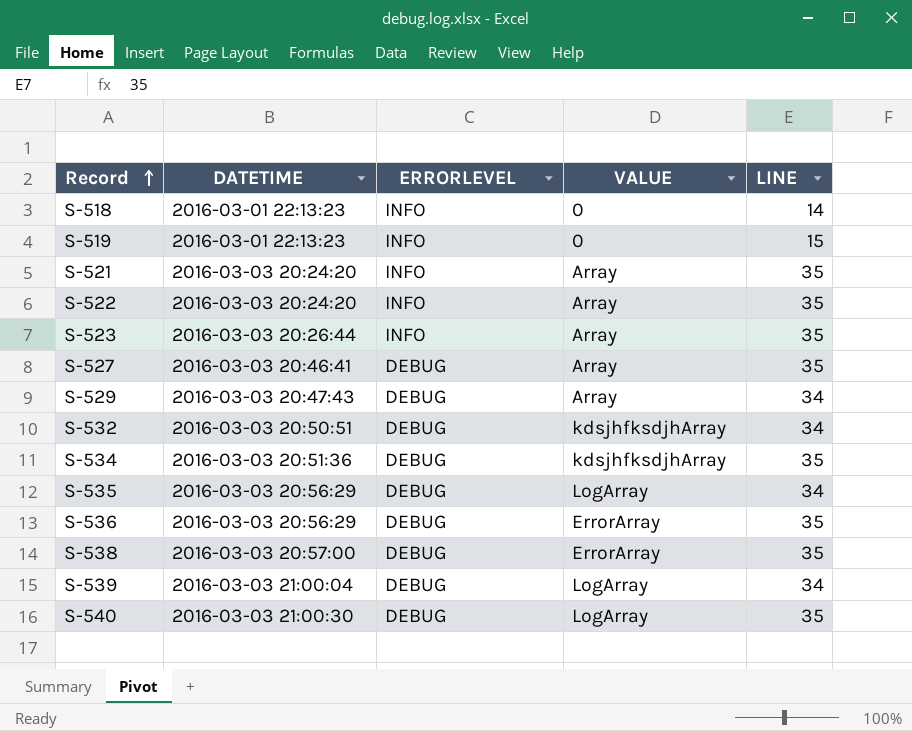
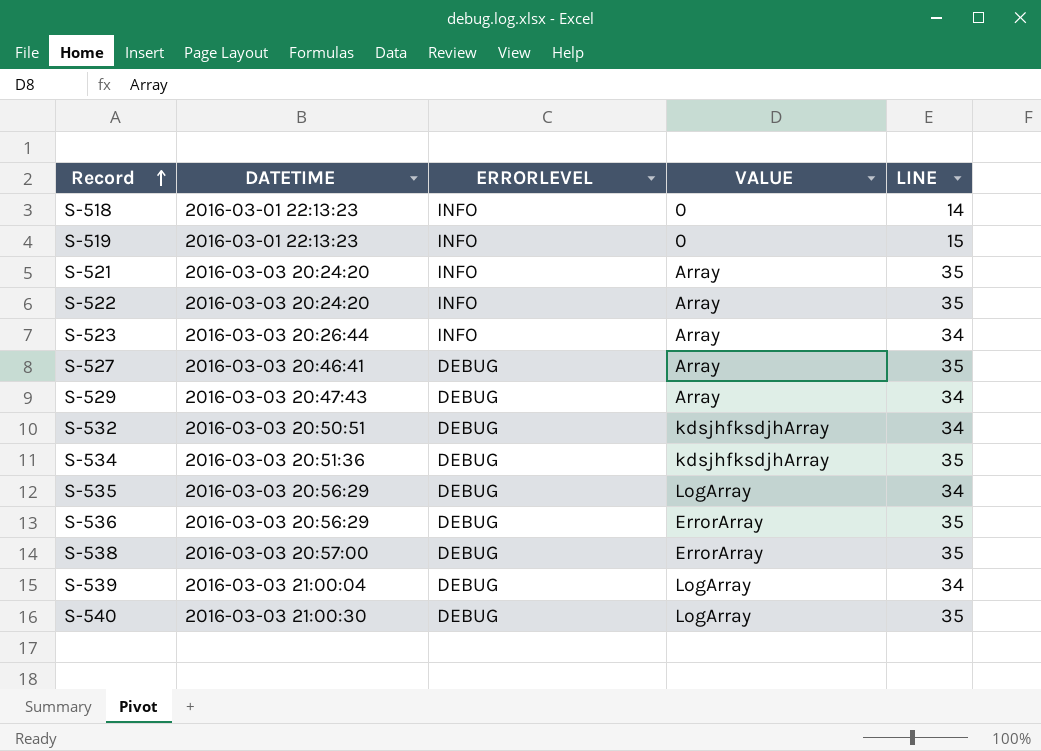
S-523 | LINE: 35 -> 34

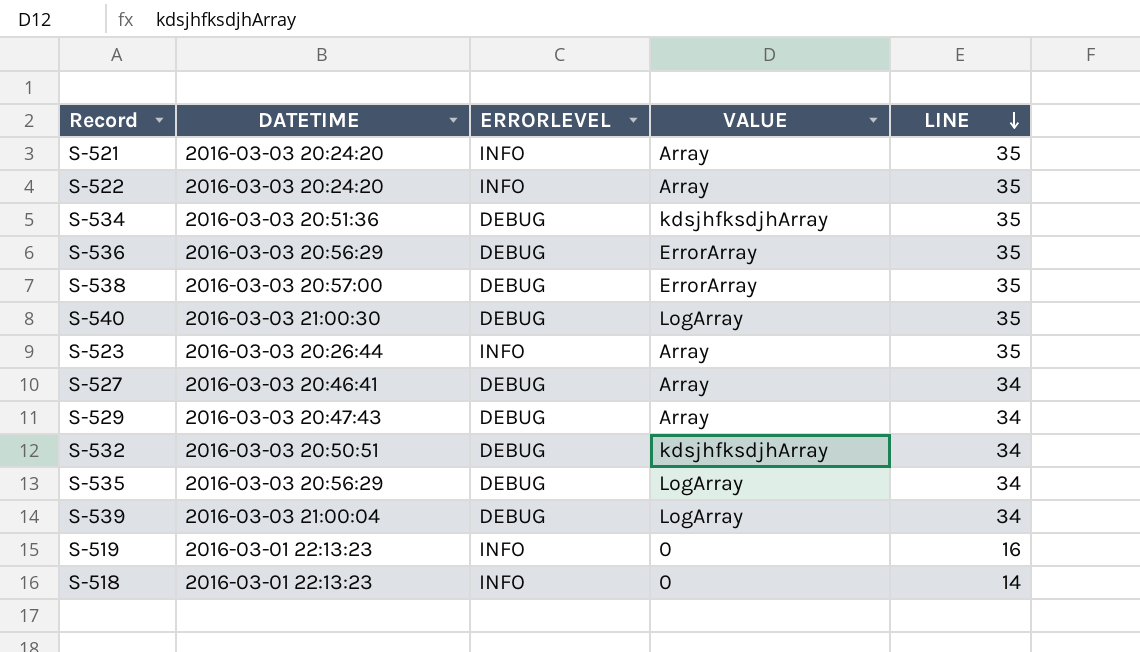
row order: Record ascending -> LINE descending
S-523 | LINE: 34 -> 35
S-527 | LINE: 35 -> 34
S-519 | LINE: 15 -> 16

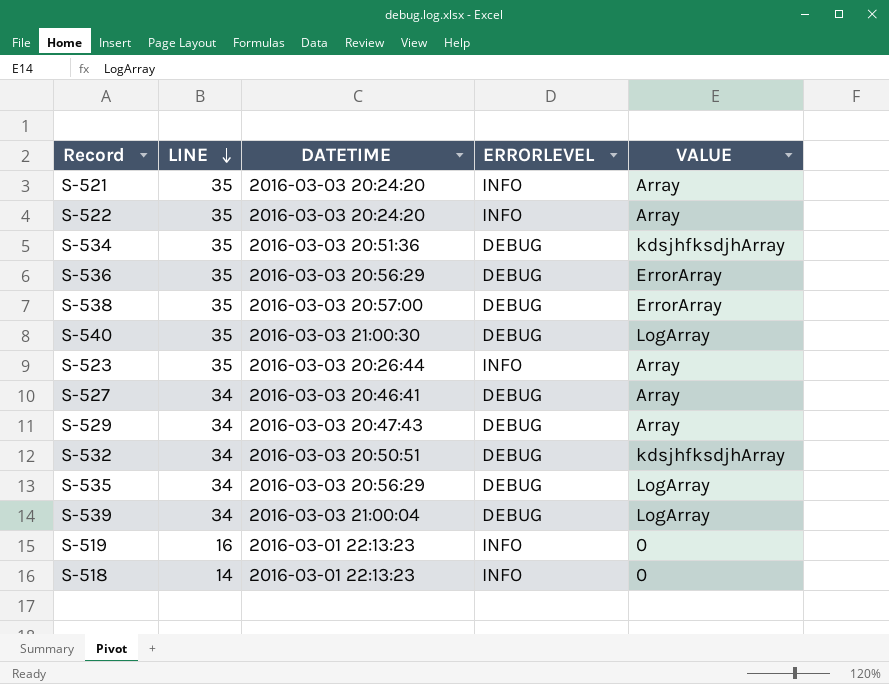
column LINE | position: 5 -> 2

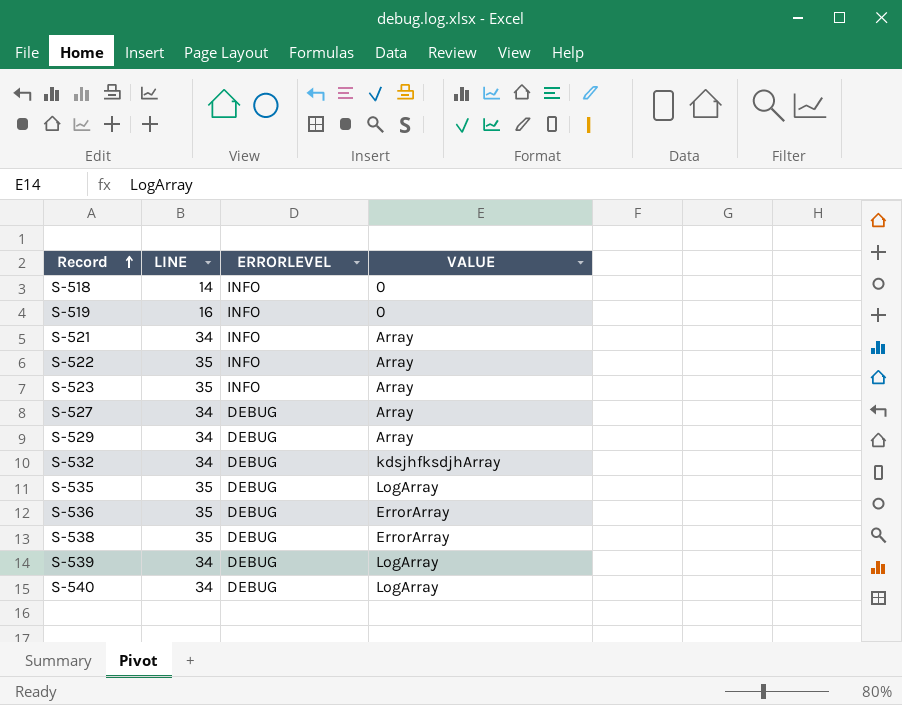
row order: LINE descending -> Record ascending
column DATETIME | position: 3 -> none
row S-534: 35 | 2016-03-03 20:51:36 | DEBUG | kdsjhfksdjhArray -> none
S-521 | LINE: 35 -> 34
S-535 | LINE: 34 -> 35
S-540 | LINE: 35 -> 34

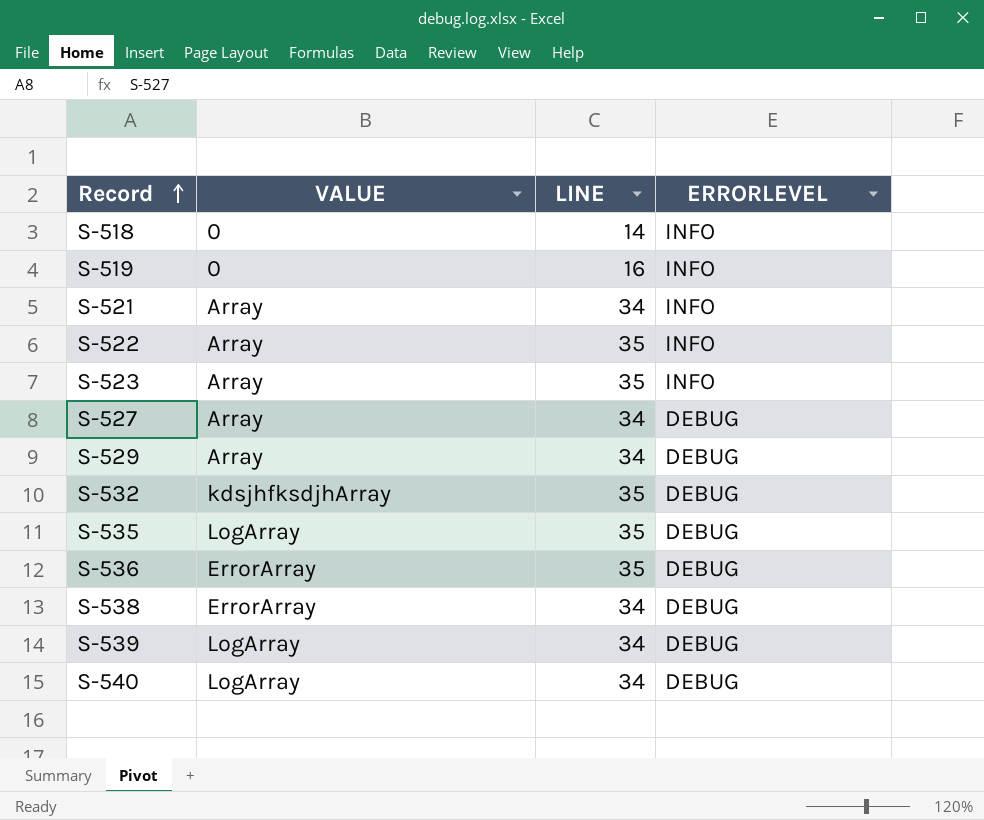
column VALUE | position: 4 -> 2
S-532 | LINE: 34 -> 35
S-538 | LINE: 35 -> 34

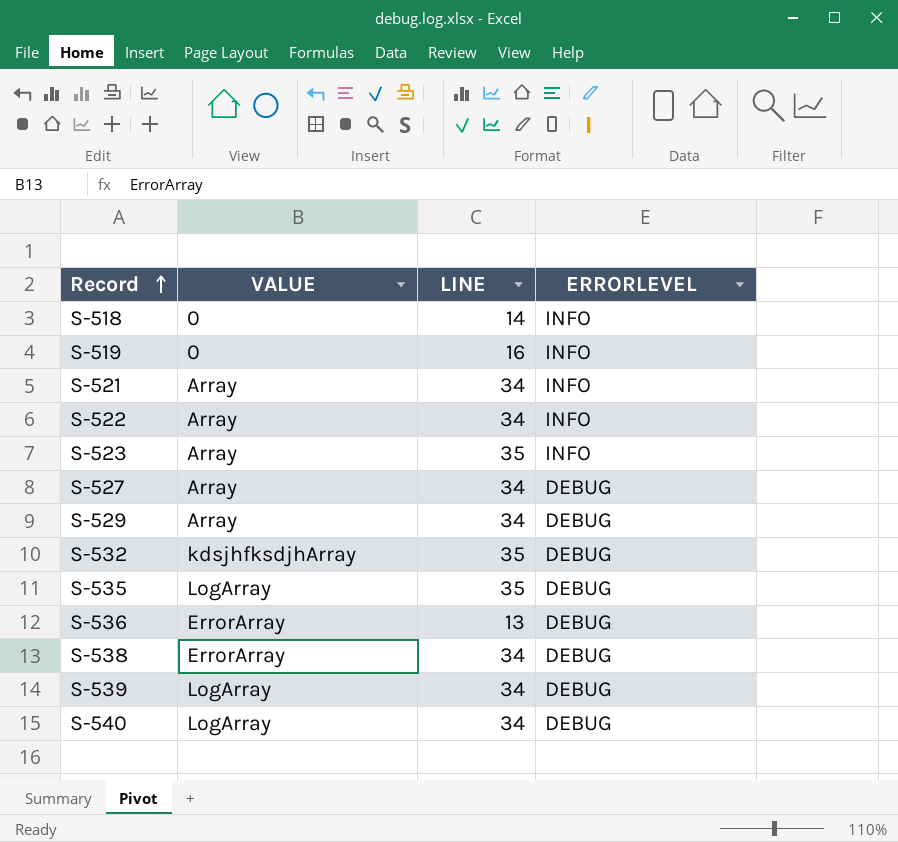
S-522 | LINE: 35 -> 34
S-536 | LINE: 35 -> 13

